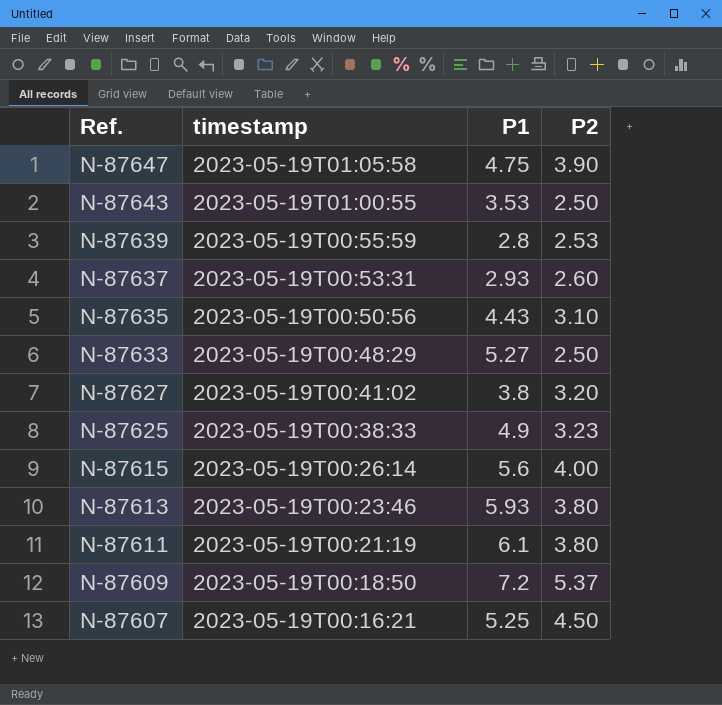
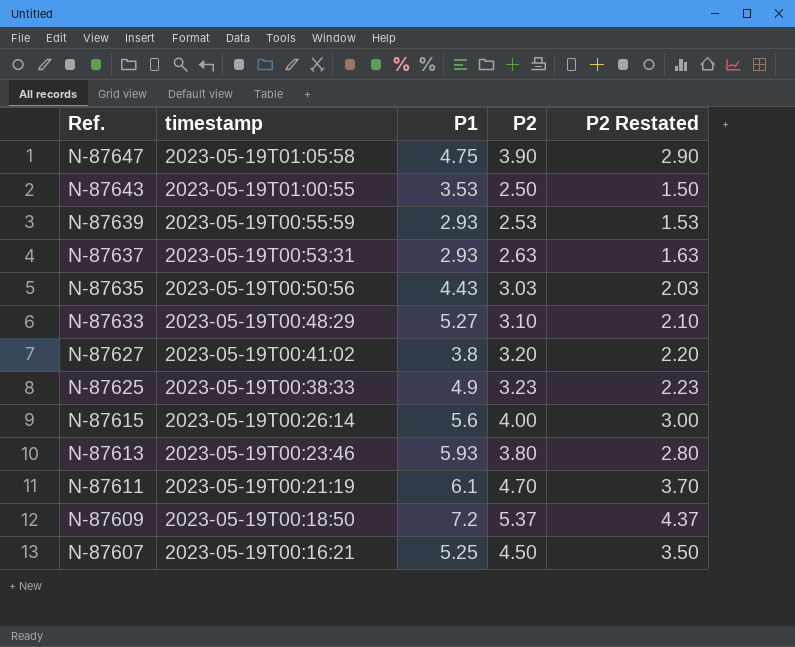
column P2 Restated | formula: none -> [P2] - 1
N-87639 | P1: 2.8 -> 2.93
N-87637 | P2: 2.60 -> 2.63
N-87635 | P2: 3.10 -> 3.03
N-87633 | P2: 2.50 -> 3.10
N-87611 | P2: 3.80 -> 4.70

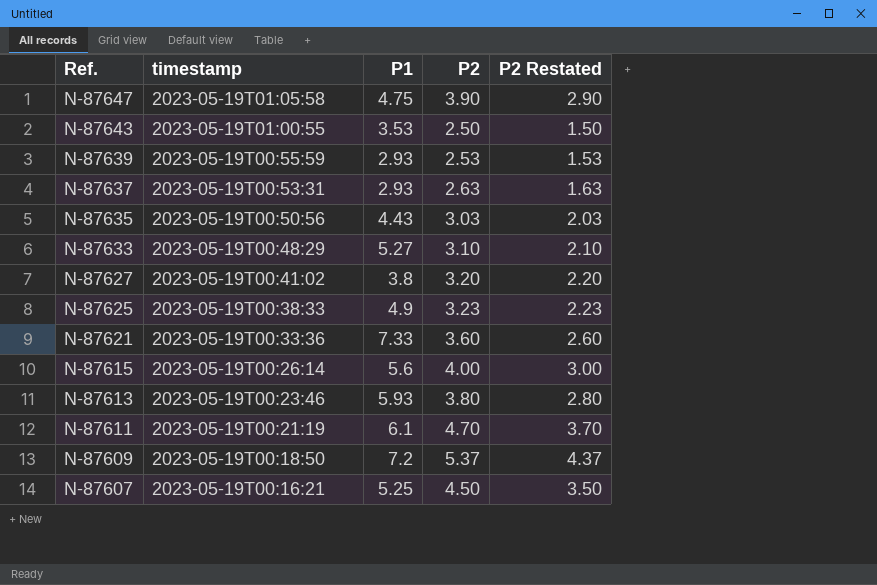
row N-87621: none -> 2023-05-19T00:33:36 | 7.33 | 3.60 | 2.60

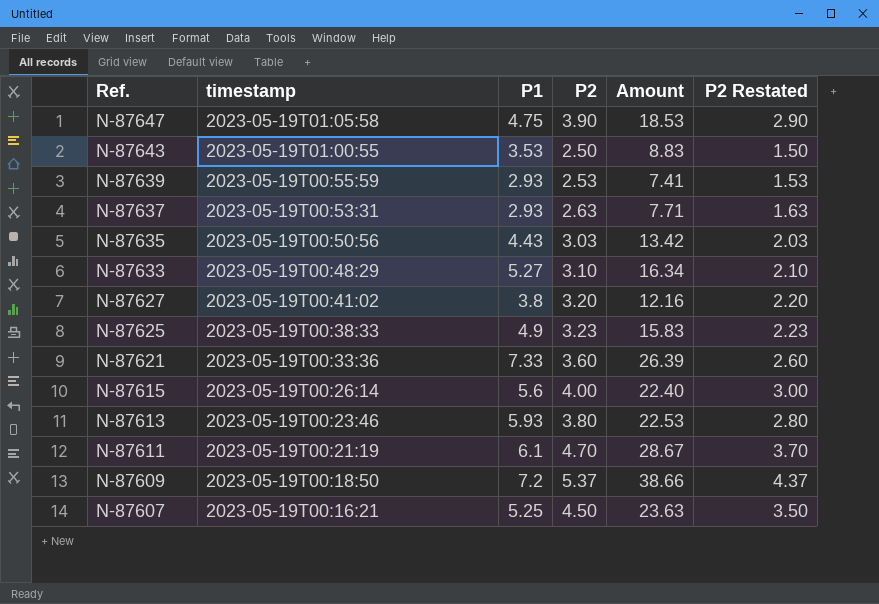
column Amount | formula: none -> [P1] * [P2]

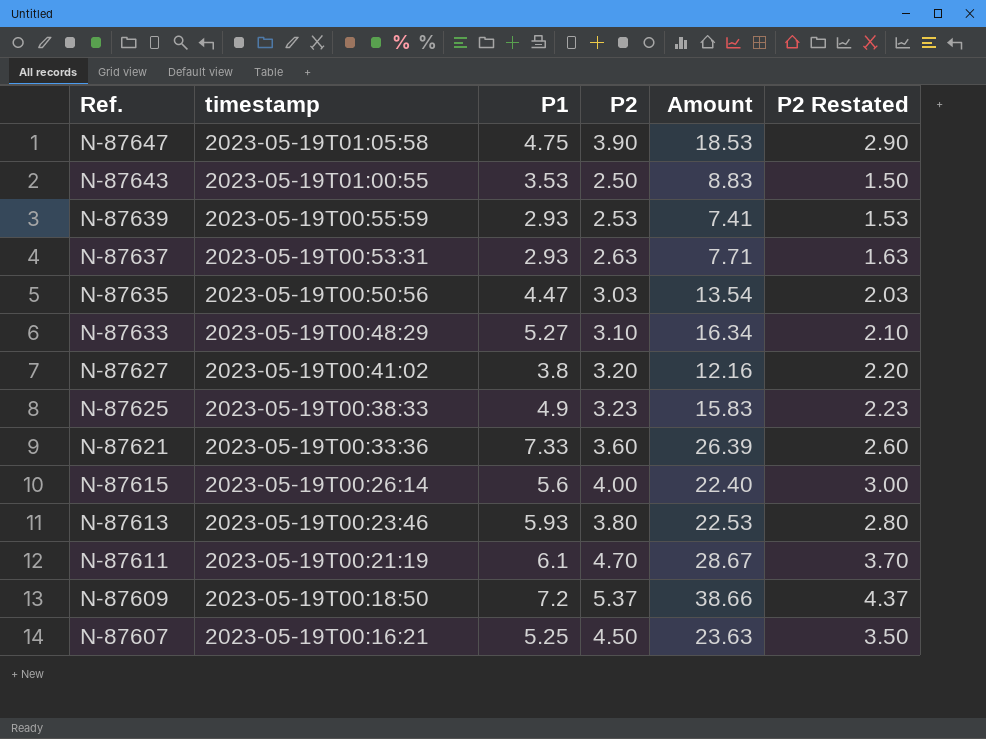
N-87635 | P1: 4.43 -> 4.47
N-87635 | Amount: 13.42 -> 13.54

